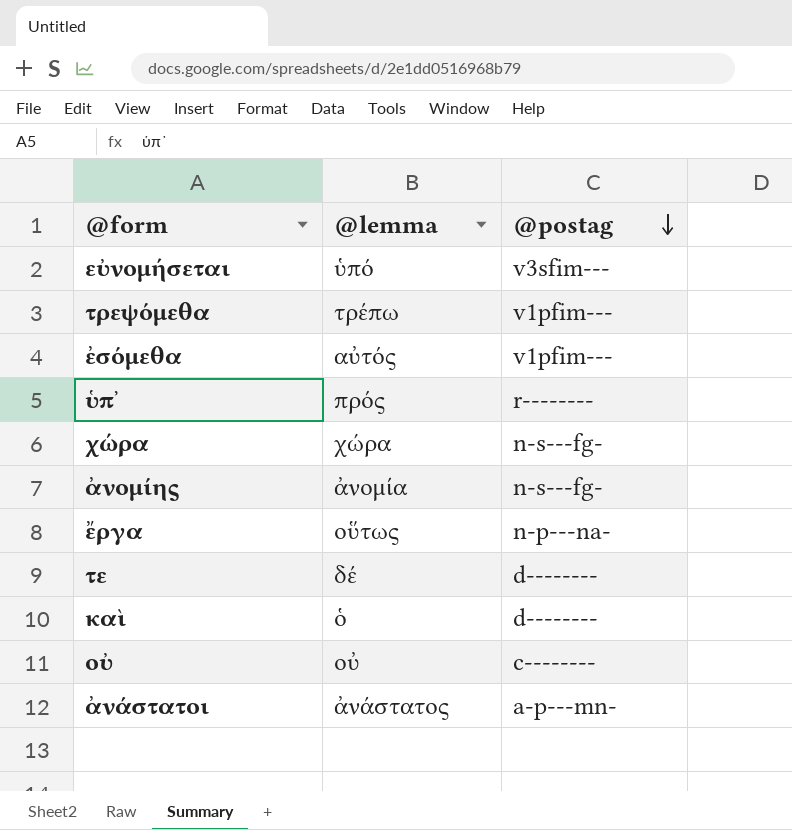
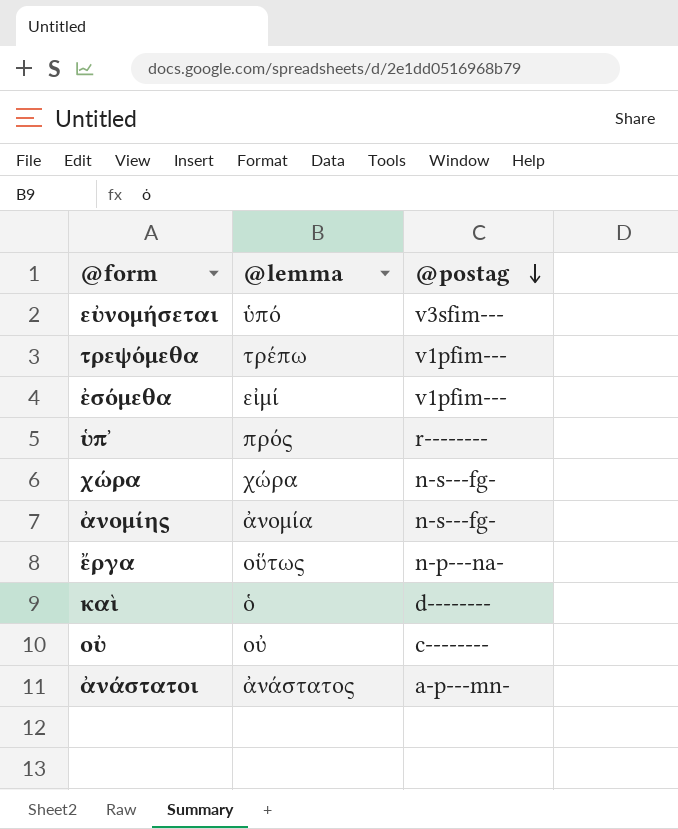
row τε: δέ | d-------- -> none
ἐσόμεθα | @lemma: αὐτός -> εἰμί

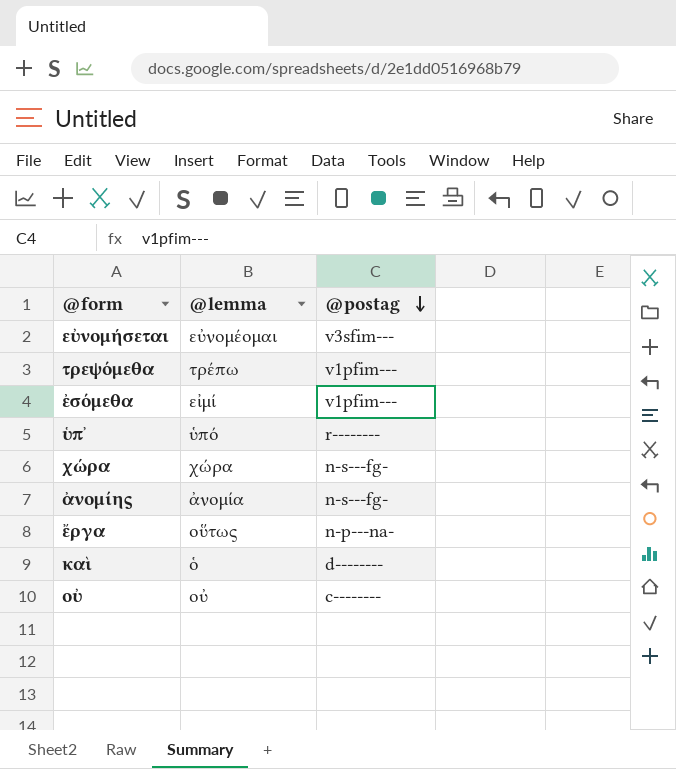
row ἀνάστατοι: ἀνάστατος | a-p---mn- -> none
εὐνομήσεται | @lemma: ὑπό -> εὐνομέομαι
ὑπ᾽ | @lemma: πρός -> ὑπό

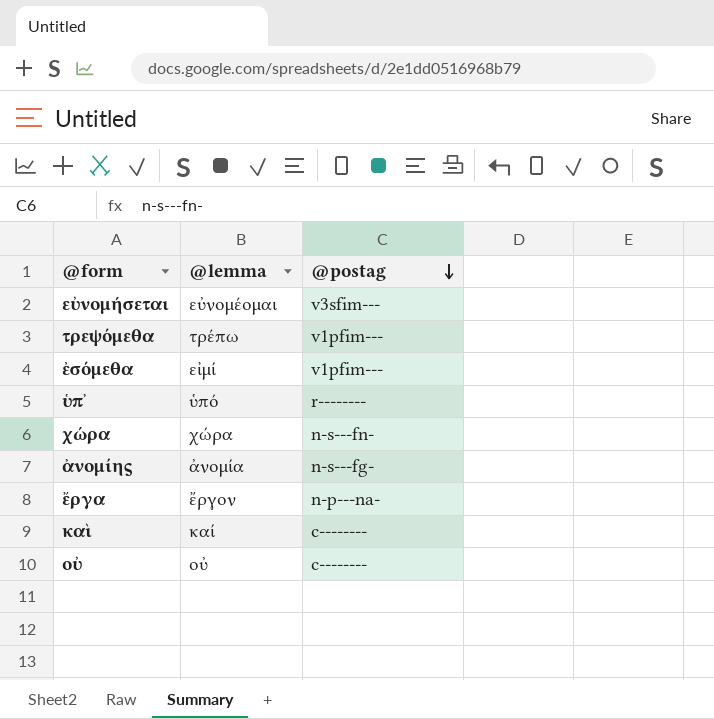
χώρα | @postag: n-s---fg- -> n-s---fn-
ἔργα | @lemma: οὕτως -> ἔργον
καὶ | @lemma: ὁ -> καί
καὶ | @postag: d-------- -> c--------

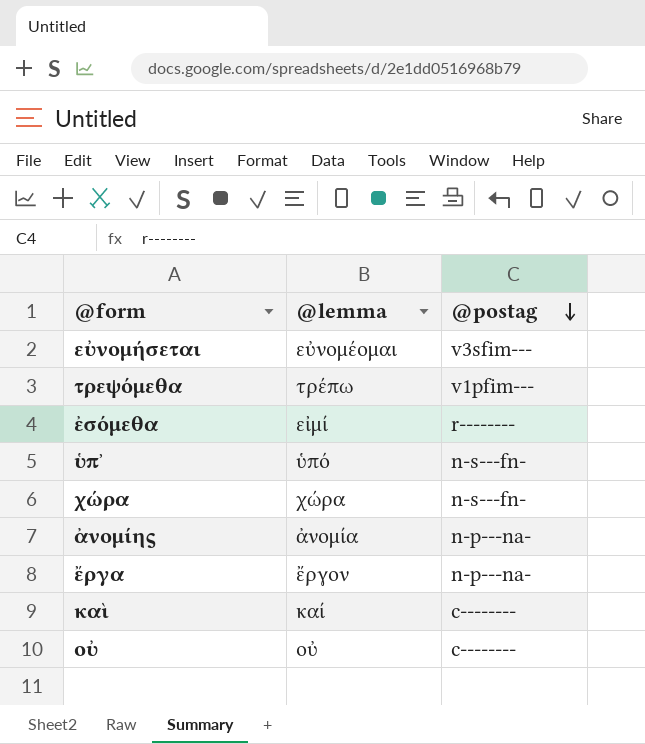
ἐσόμεθα | @postag: v1pfim--- -> r--------
ὑπ᾽ | @postag: r-------- -> n-s---fn-
ἀνομίης | @postag: n-s---fg- -> n-p---na-

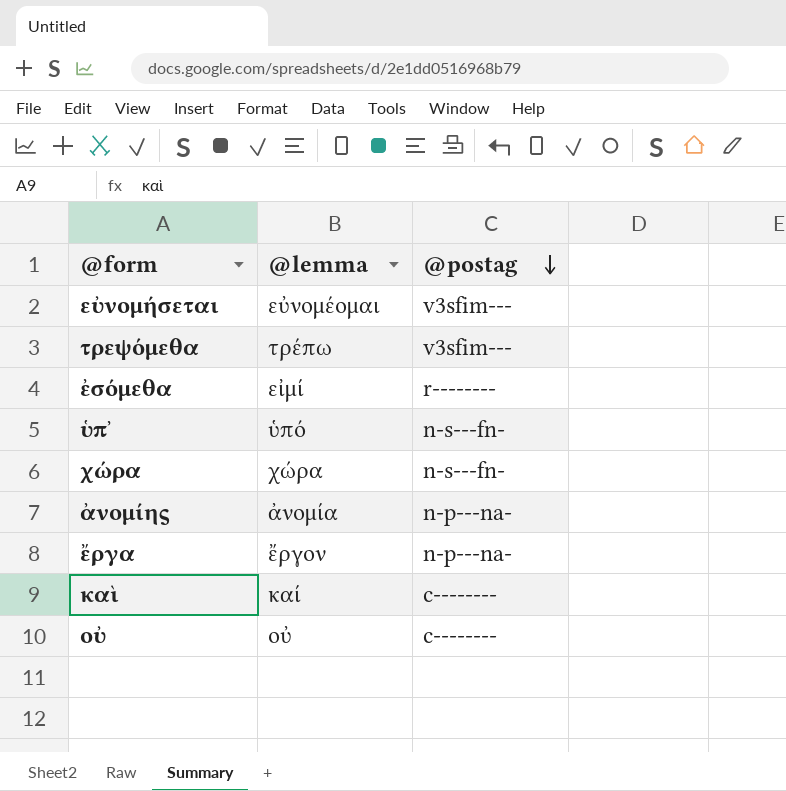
τρεψόμεθα | @postag: v1pfim--- -> v3sfim---

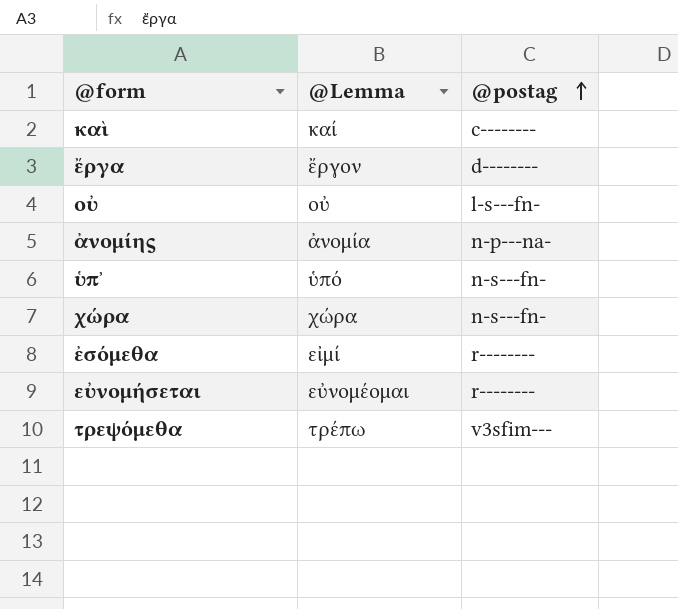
row order: @postag descending -> @postag ascending
column name: @lemma -> @Lemma
ἔργα | @postag: n-p---na- -> d--------
οὐ | @postag: c-------- -> l-s---fn-
εὐνομήσεται | @postag: v3sfim--- -> r--------

